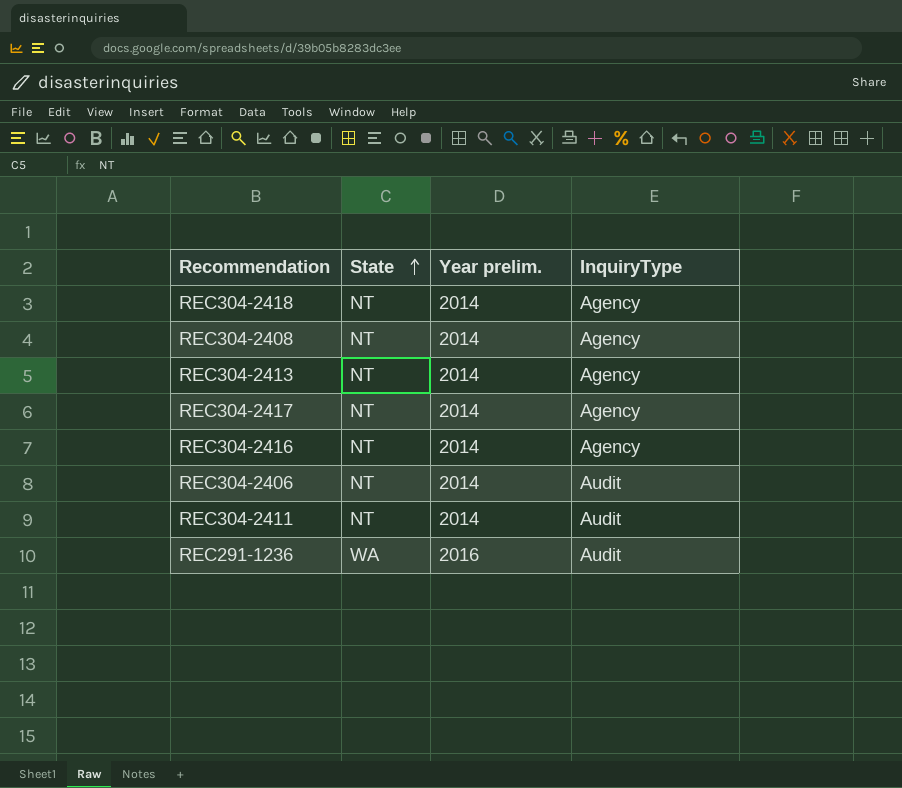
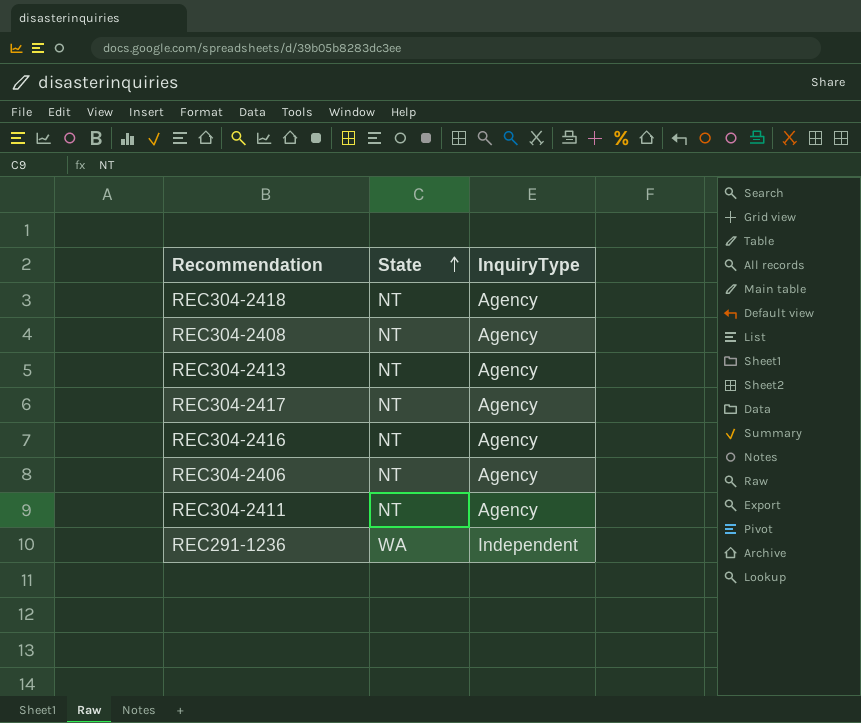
column Year prelim. | position: 3 -> none
REC304-2406 | InquiryType: Audit -> Agency
REC304-2411 | InquiryType: Audit -> Agency
REC291-1236 | InquiryType: Audit -> Independent

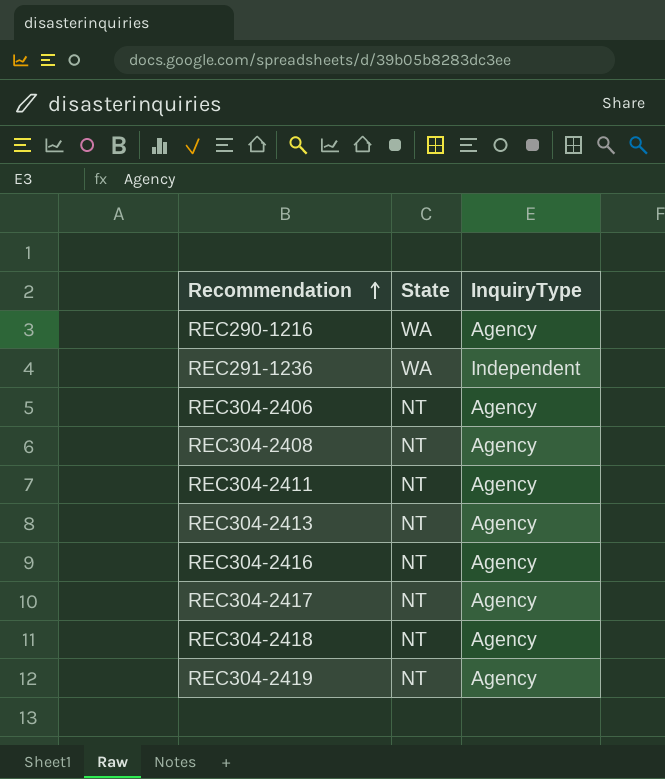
row order: State ascending -> Recommendation ascending
row REC290-1216: none -> WA | Agency
row REC304-2419: none -> NT | Agency

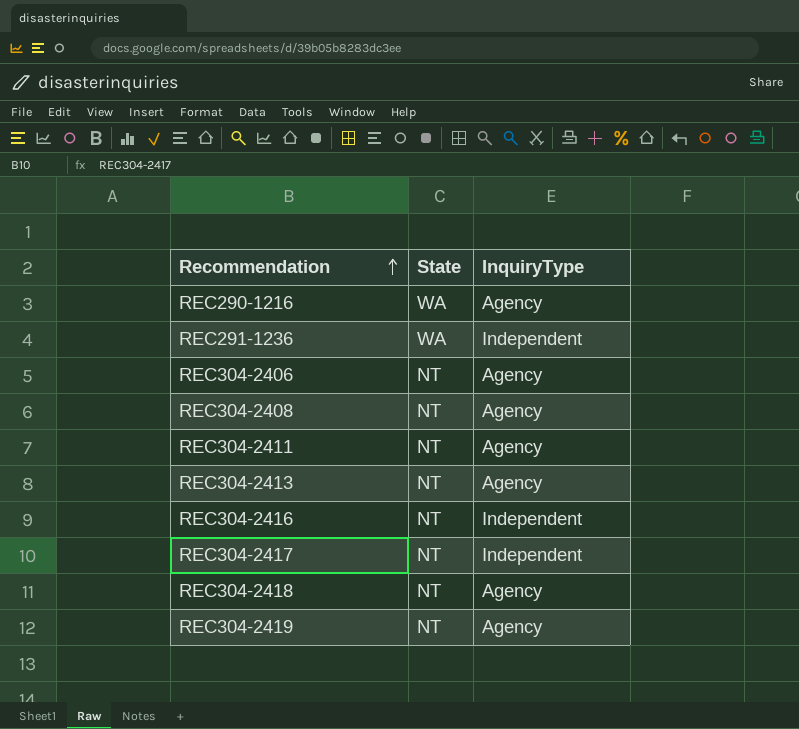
REC304-2416 | InquiryType: Agency -> Independent
REC304-2417 | InquiryType: Agency -> Independent

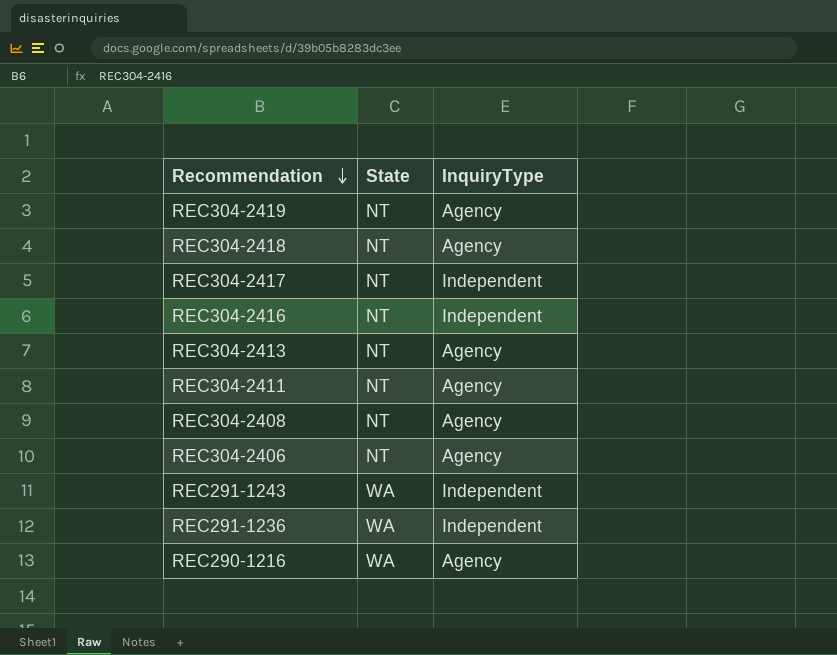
row order: Recommendation ascending -> Recommendation descending
row REC291-1243: none -> WA | Independent

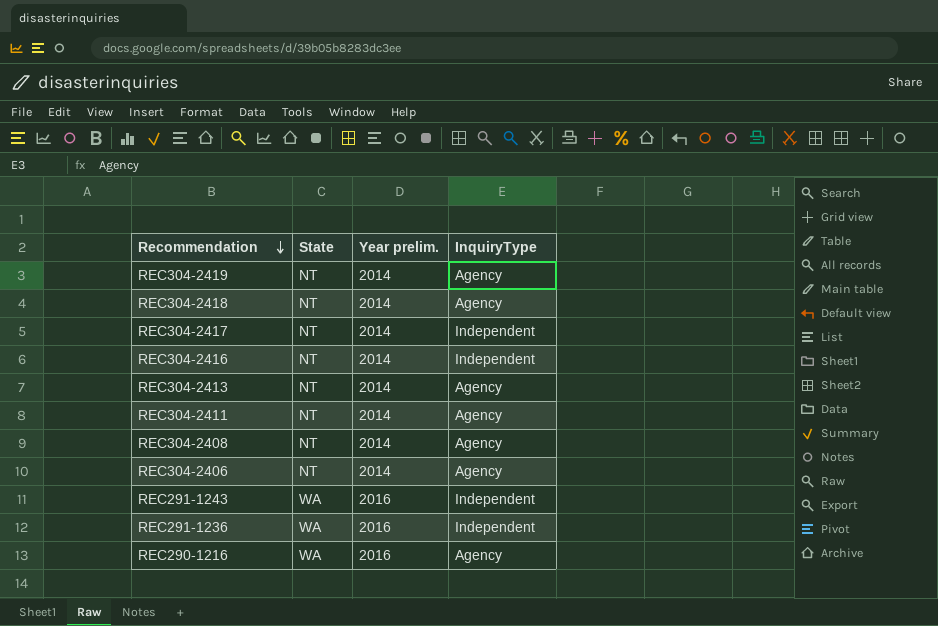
column Year prelim. | position: none -> 3

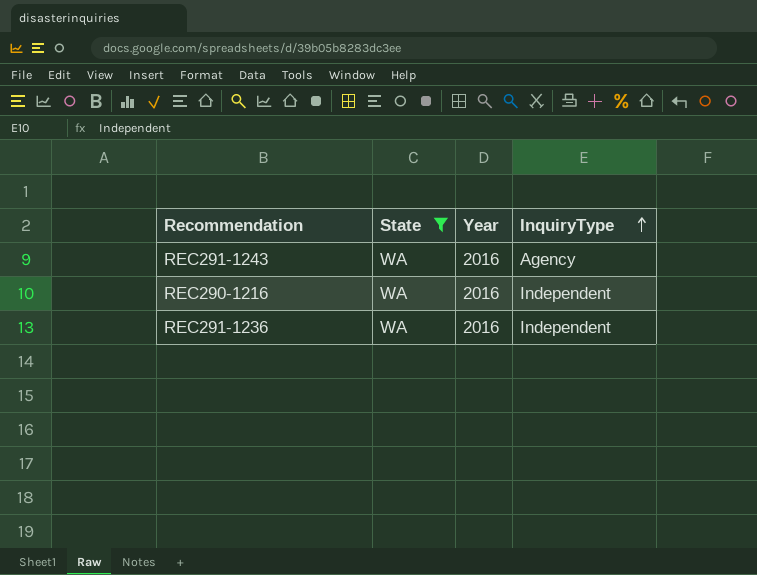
filter: none -> State = WA
row order: Recommendation descending -> InquiryType ascending
column name: Year prelim. -> Year
REC291-1243 | InquiryType: Independent -> Agency
REC290-1216 | InquiryType: Agency -> Independent

